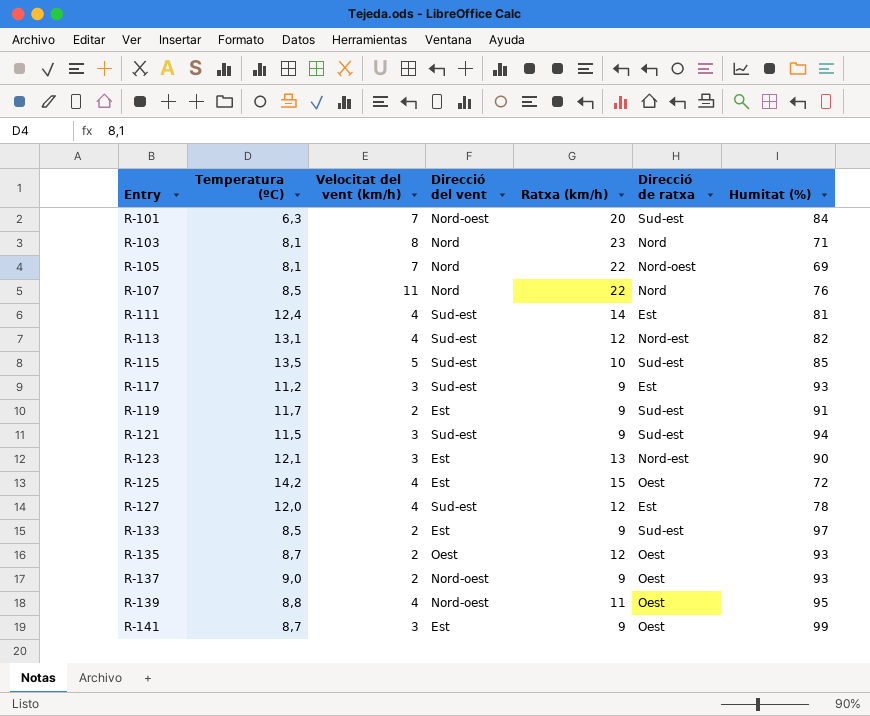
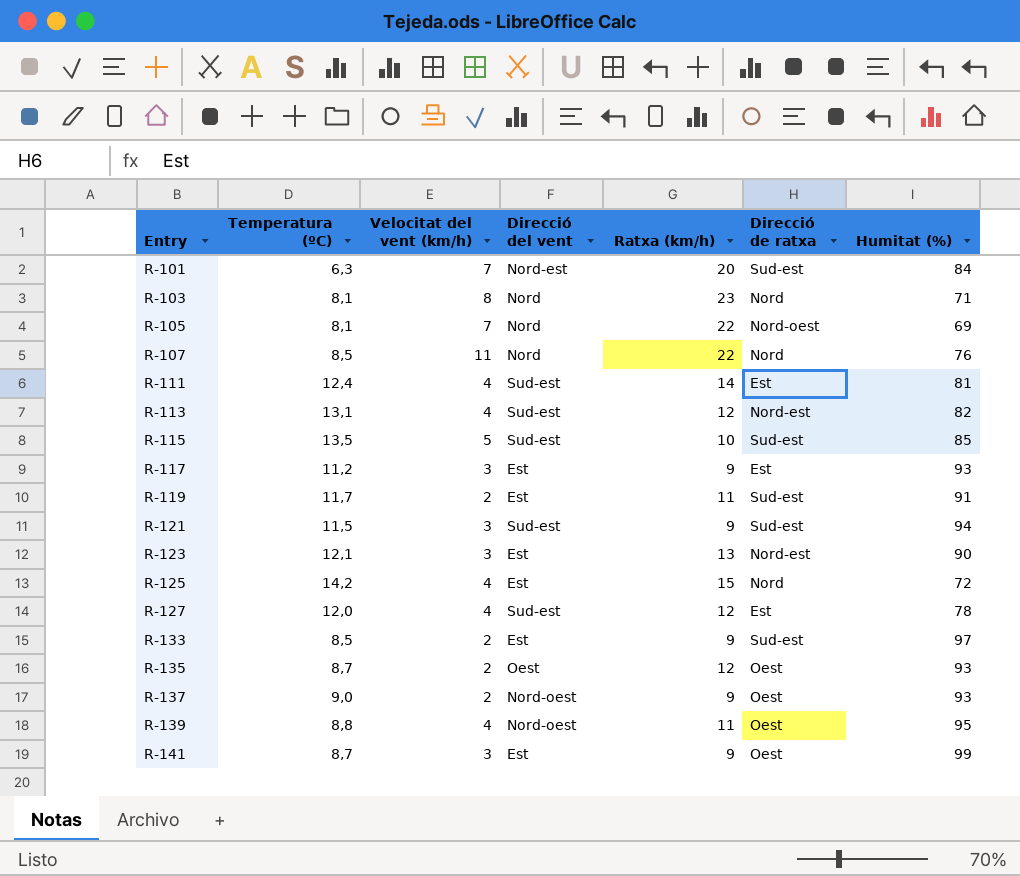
R-101 | Direcció del vent: Nord-oest -> Nord-est
R-117 | Direcció del vent: Sud-est -> Est
R-119 | Ratxa (km/h): 9 -> 11
R-125 | Direcció de ratxa: Oest -> Nord

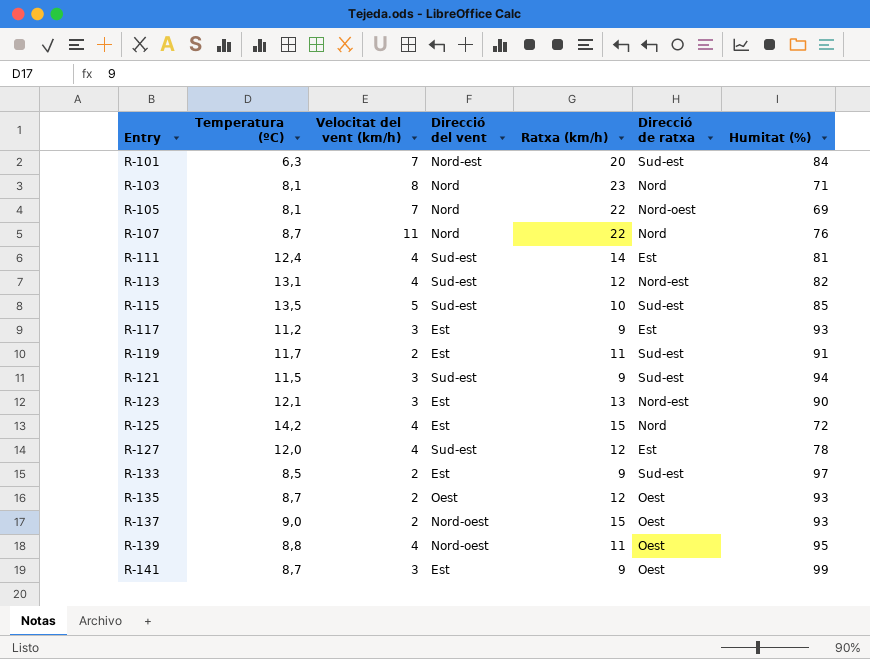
R-107 | Temperatura (ºC): 8,5 -> 8,7
R-137 | Ratxa (km/h): 9 -> 15

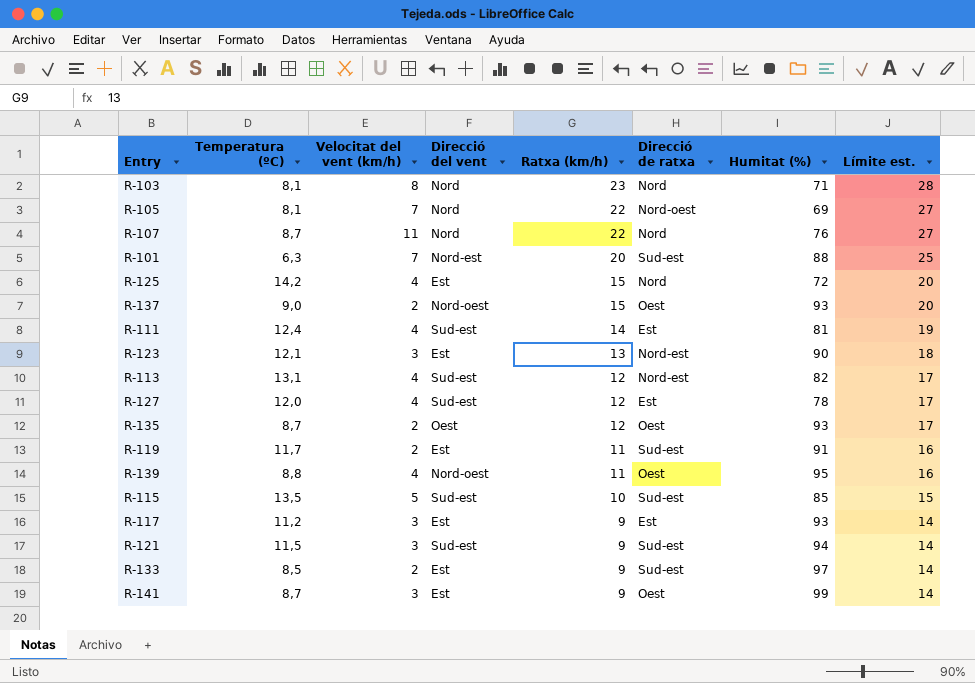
row order: Entry ascending -> Ratxa (km/h) descending
column Límite est. | formula: none -> [Ratxa (km/h)] + 5
R-101 | Humitat (%): 84 -> 88

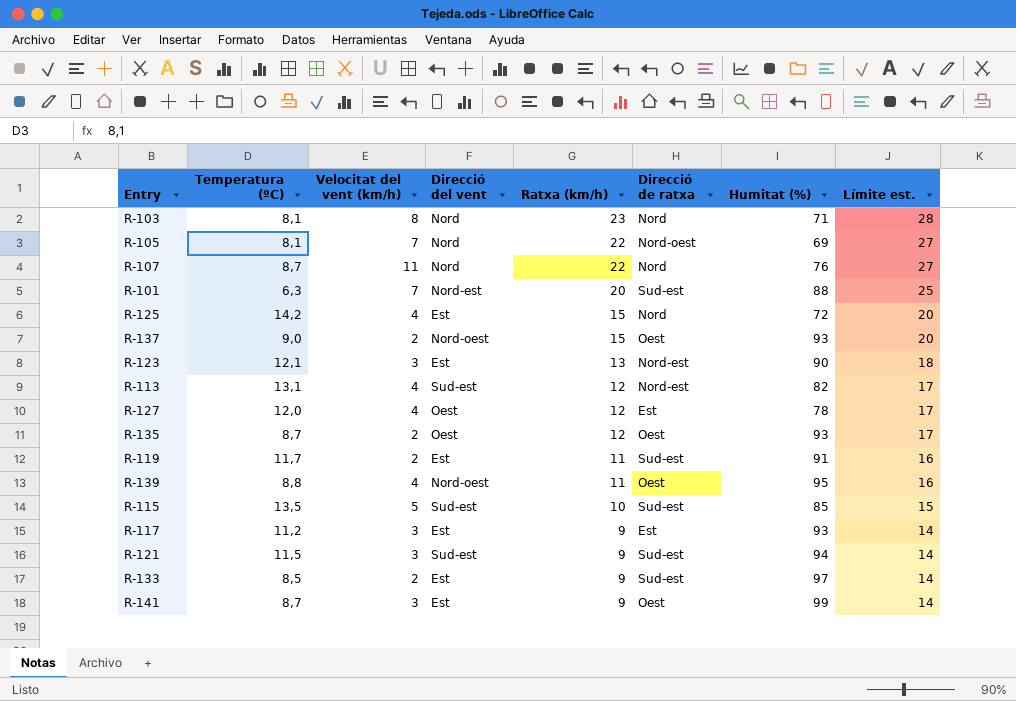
row R-111: 12,4 | 4 | Sud-est | 14 | Est | 81 | 19 -> none
R-127 | Direcció del vent: Sud-est -> Oest

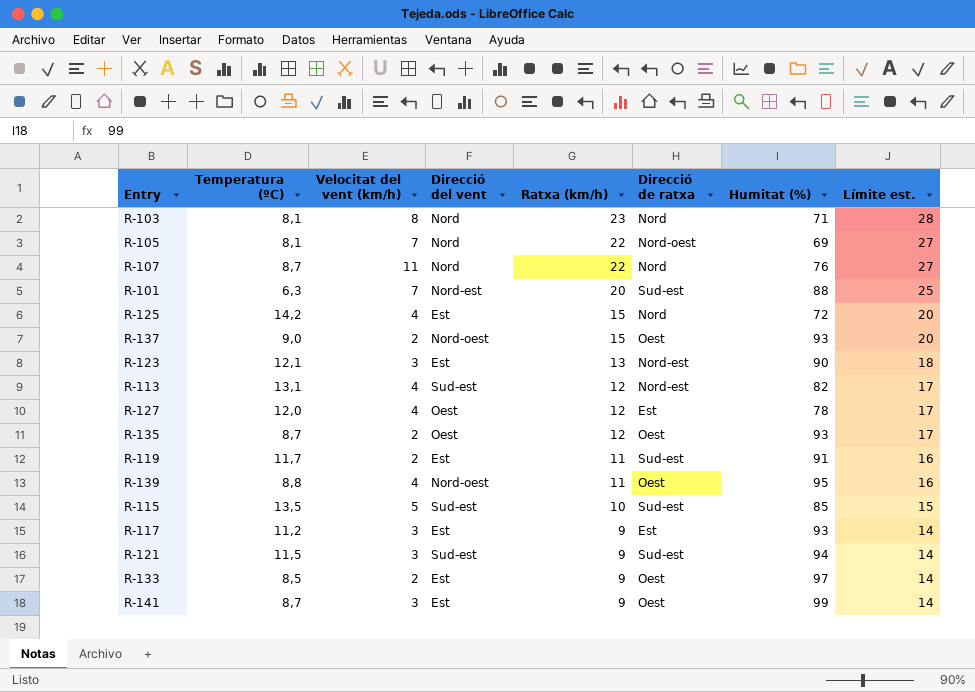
R-133 | Direcció de ratxa: Sud-est -> Oest

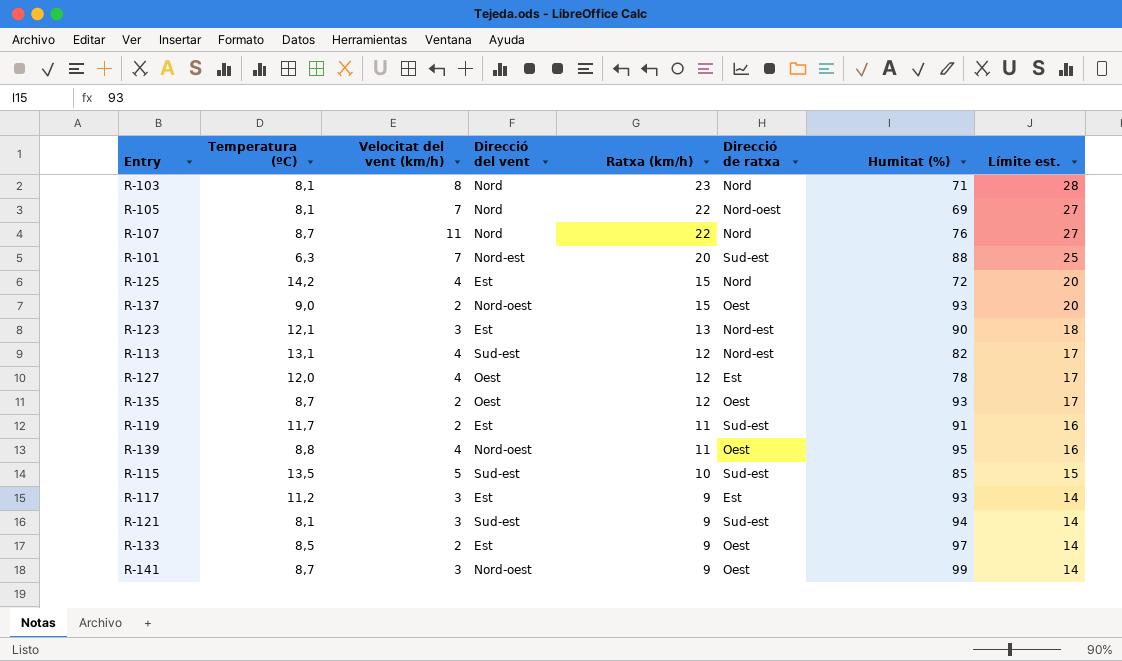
R-121 | Temperatura (ºC): 11,5 -> 8,1
R-141 | Direcció del vent: Est -> Nord-oest

